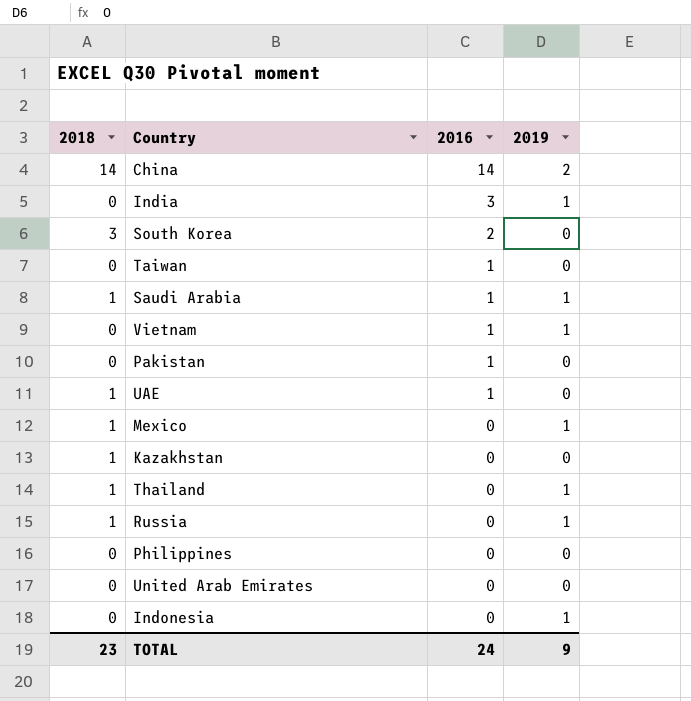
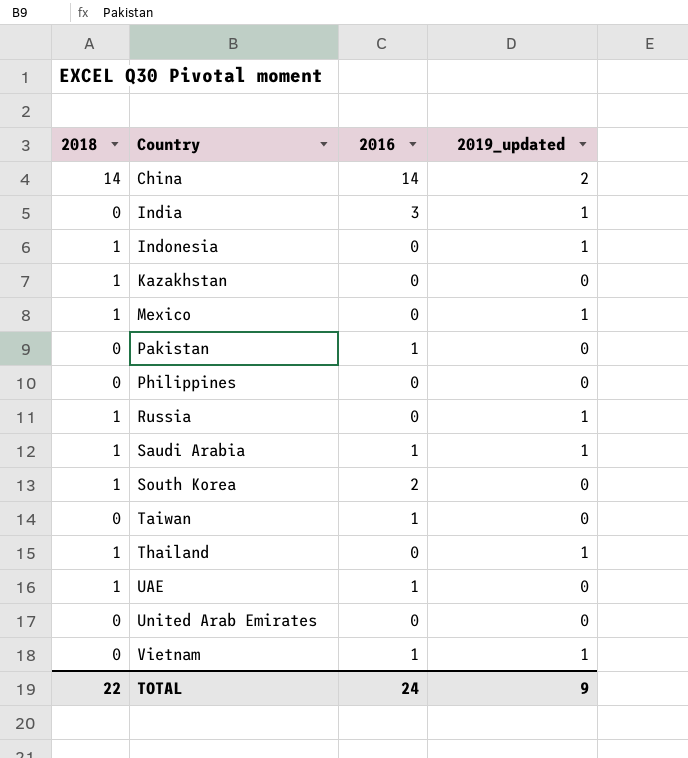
row order: 2016 descending -> Country ascending
column name: 2019 -> 2019_updated
Indonesia | 2018: 0 -> 1
South Korea | 2018: 3 -> 1
TOTAL | 2018: 23 -> 22

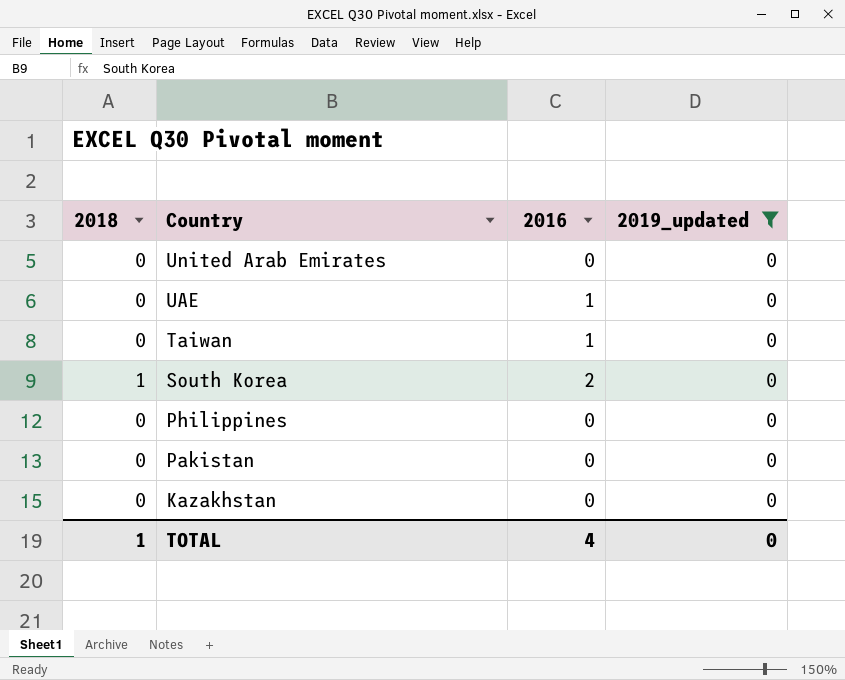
filter: none -> 2019_updated = 0
row order: Country ascending -> Country descending
UAE | 2018: 1 -> 0
Pakistan | 2016: 1 -> 0
Kazakhstan | 2018: 1 -> 0
TOTAL | 2018: 22 -> 1
TOTAL | 2016: 24 -> 4
TOTAL | 2019_updated: 9 -> 0

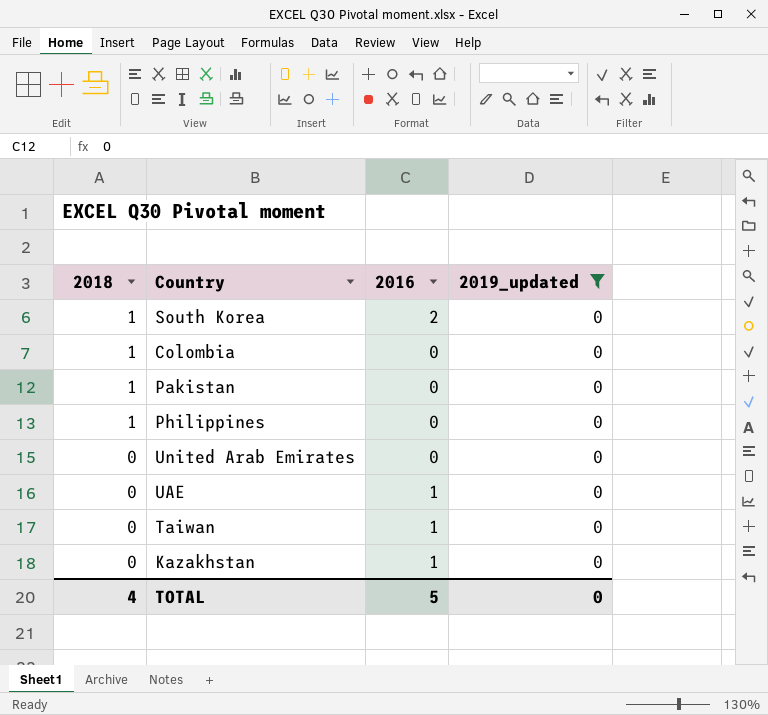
row order: Country descending -> 2018 descending
row Colombia: none -> 1 | 0 | 0
Pakistan | 2018: 0 -> 1
Philippines | 2018: 0 -> 1
Kazakhstan | 2016: 0 -> 1
TOTAL | 2018: 1 -> 4
TOTAL | 2016: 4 -> 5

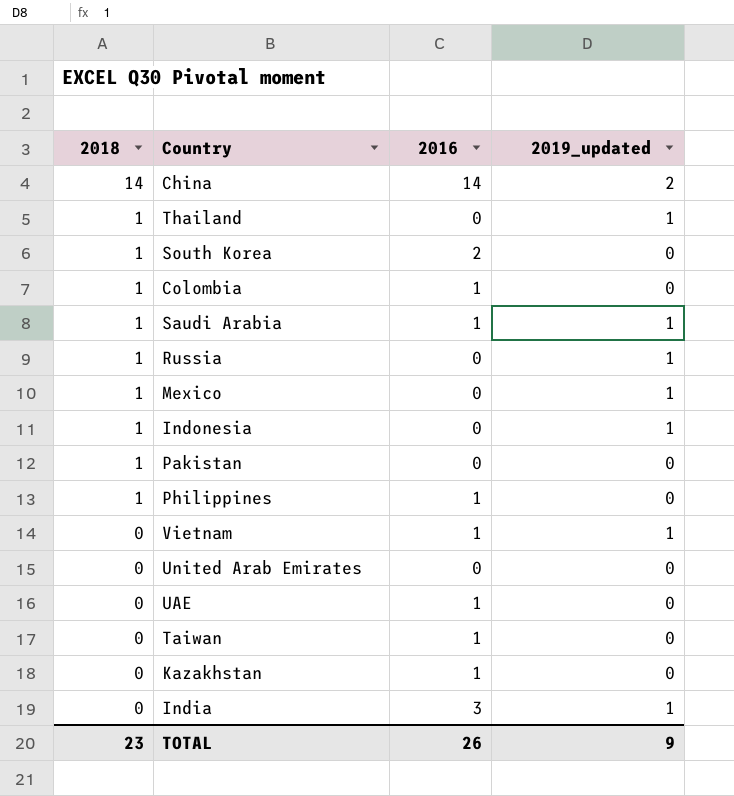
filter: 2019_updated = 0 -> none
Colombia | 2016: 0 -> 1
Philippines | 2016: 0 -> 1
TOTAL | 2018: 4 -> 23
TOTAL | 2016: 5 -> 26
TOTAL | 2019_updated: 0 -> 9

